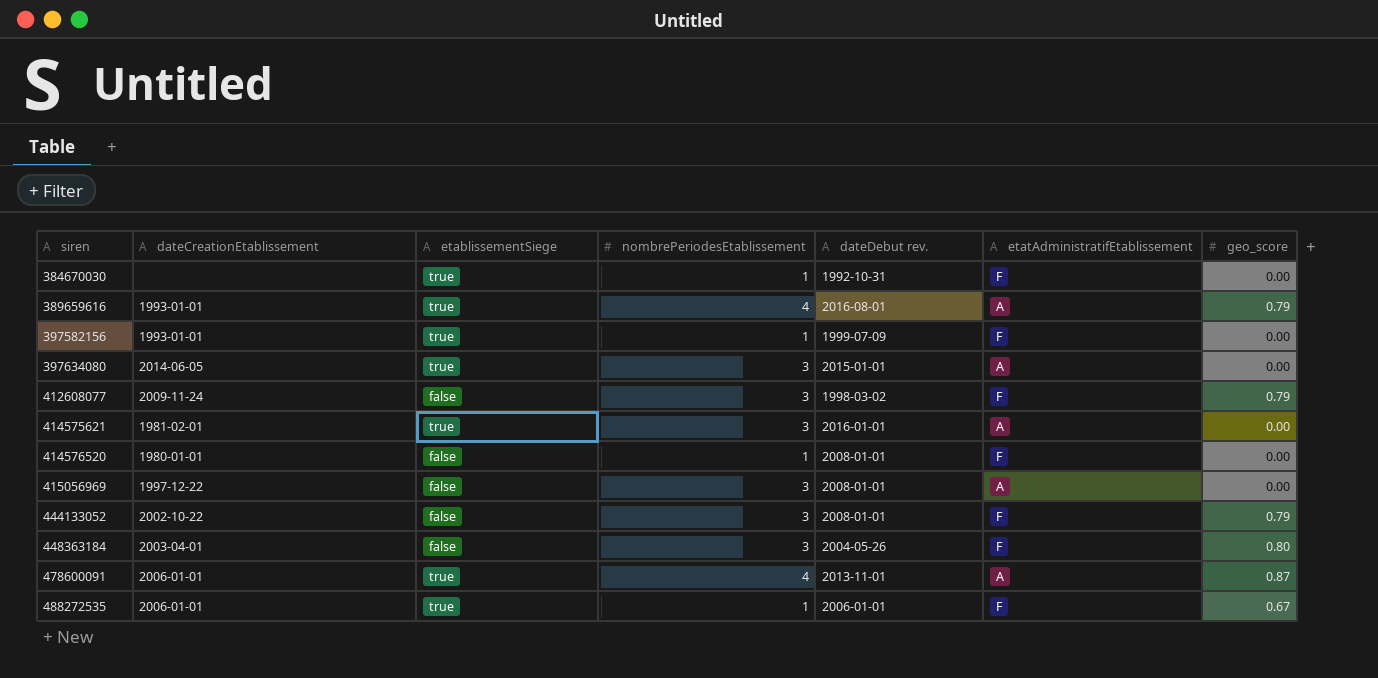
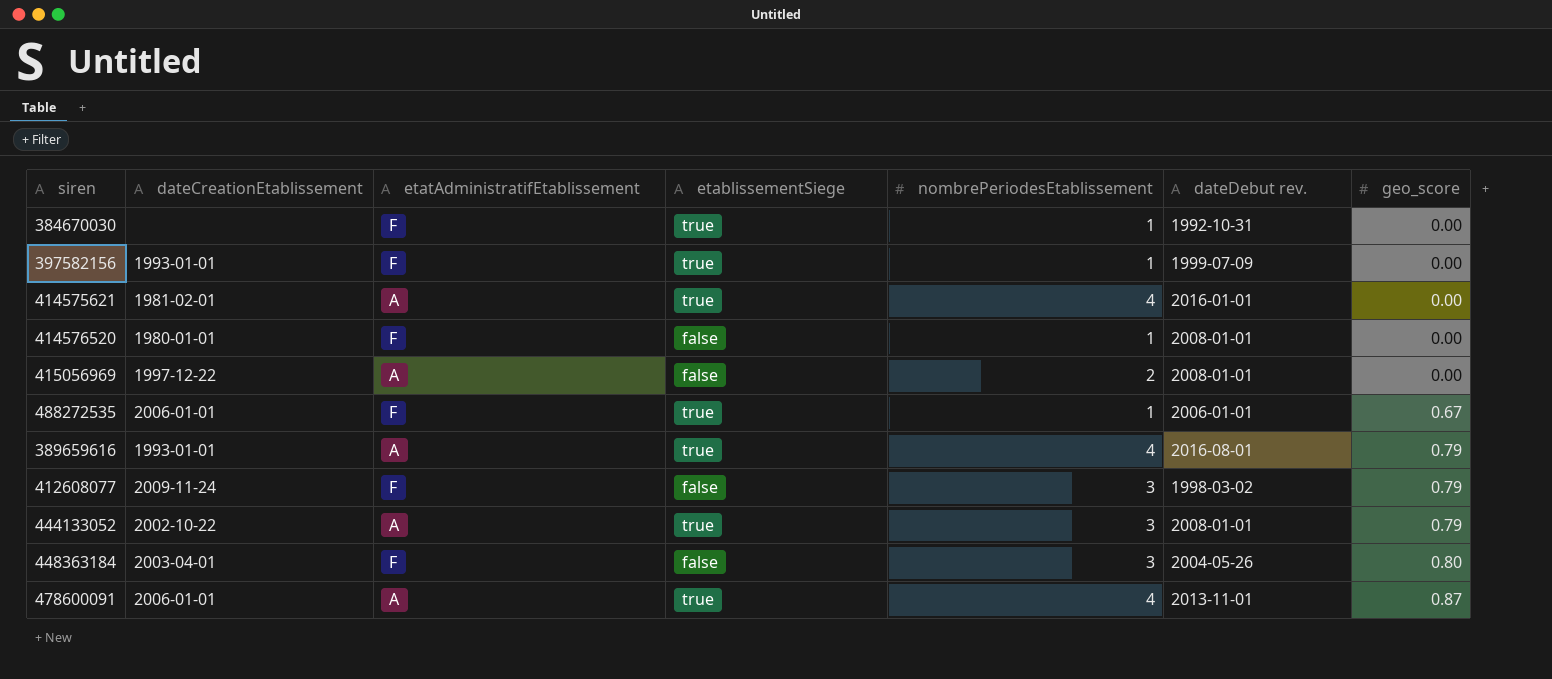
row order: siren ascending -> geo_score ascending
column etatAdministratifEtablissement | position: 6 -> 3
row 397634080: 2014-06-05 | true | 3 | 2015-01-01 | A | 0.00 -> none
414575621 | nombrePeriodesEtablissement: 3 -> 4
415056969 | nombrePeriodesEtablissement: 3 -> 2
444133052 | etatAdministratifEtablissement: F -> A
444133052 | etablissementSiege: false -> true

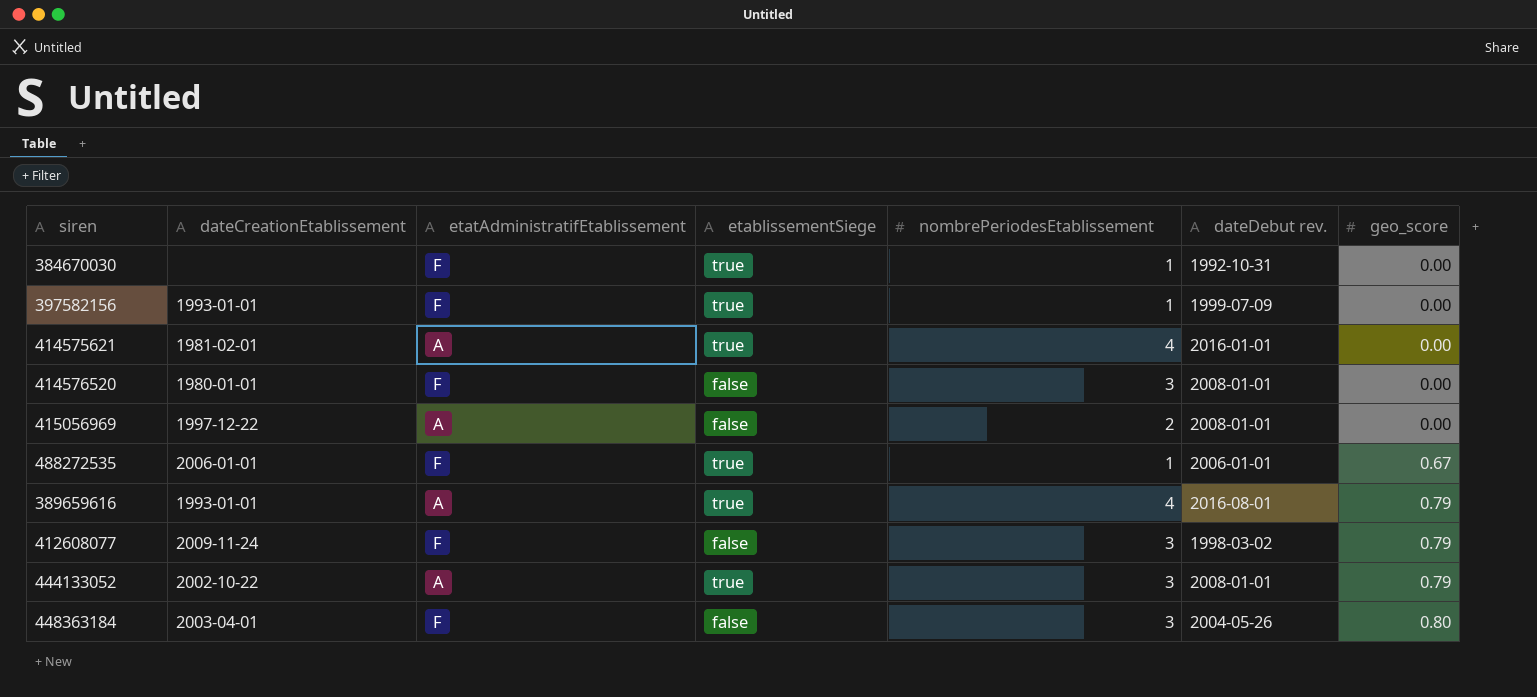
row 478600091: 2006-01-01 | A | true | 4 | 2013-11-01 | 0.87 -> none
414576520 | nombrePeriodesEtablissement: 1 -> 3

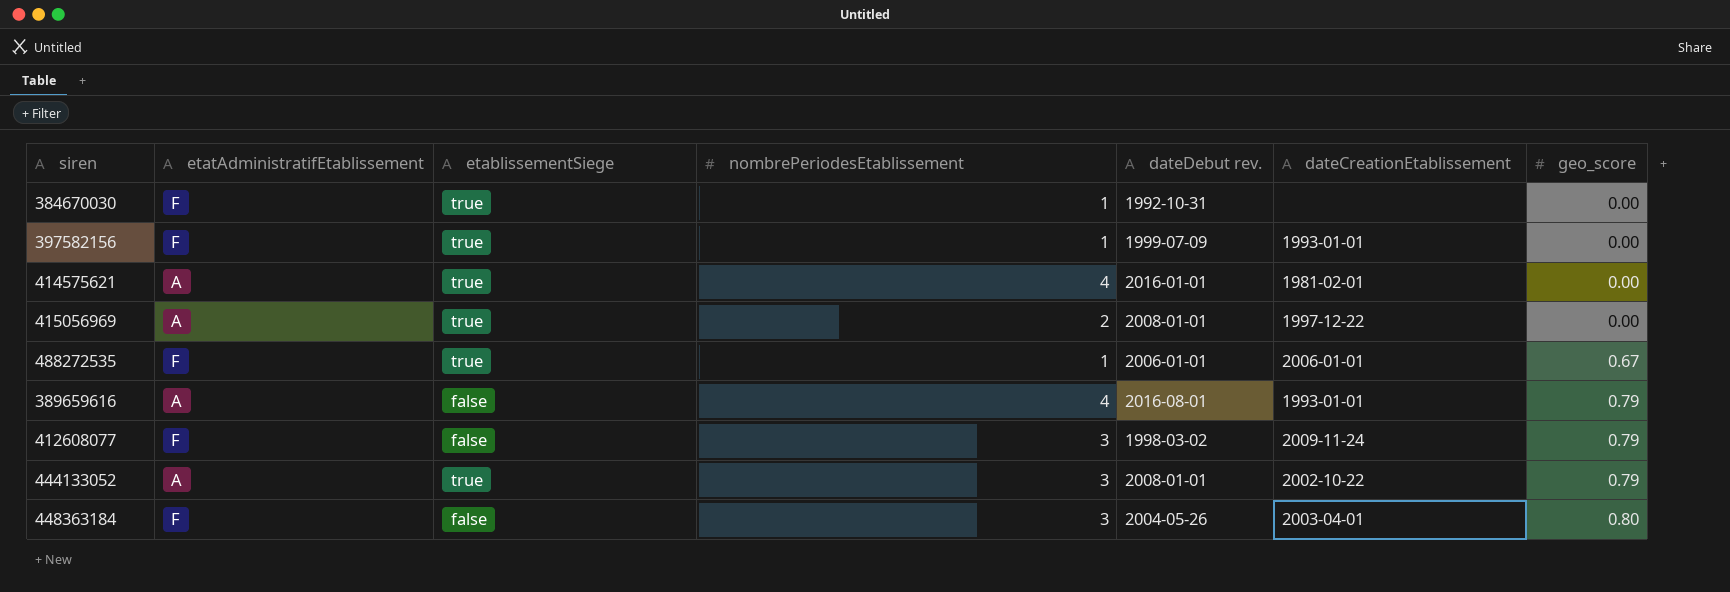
column dateCreationEtablissement | position: 2 -> 6
row 414576520: 1980-01-01 | F | false | 3 | 2008-01-01 | 0.00 -> none
415056969 | etablissementSiege: false -> true
389659616 | etablissementSiege: true -> false

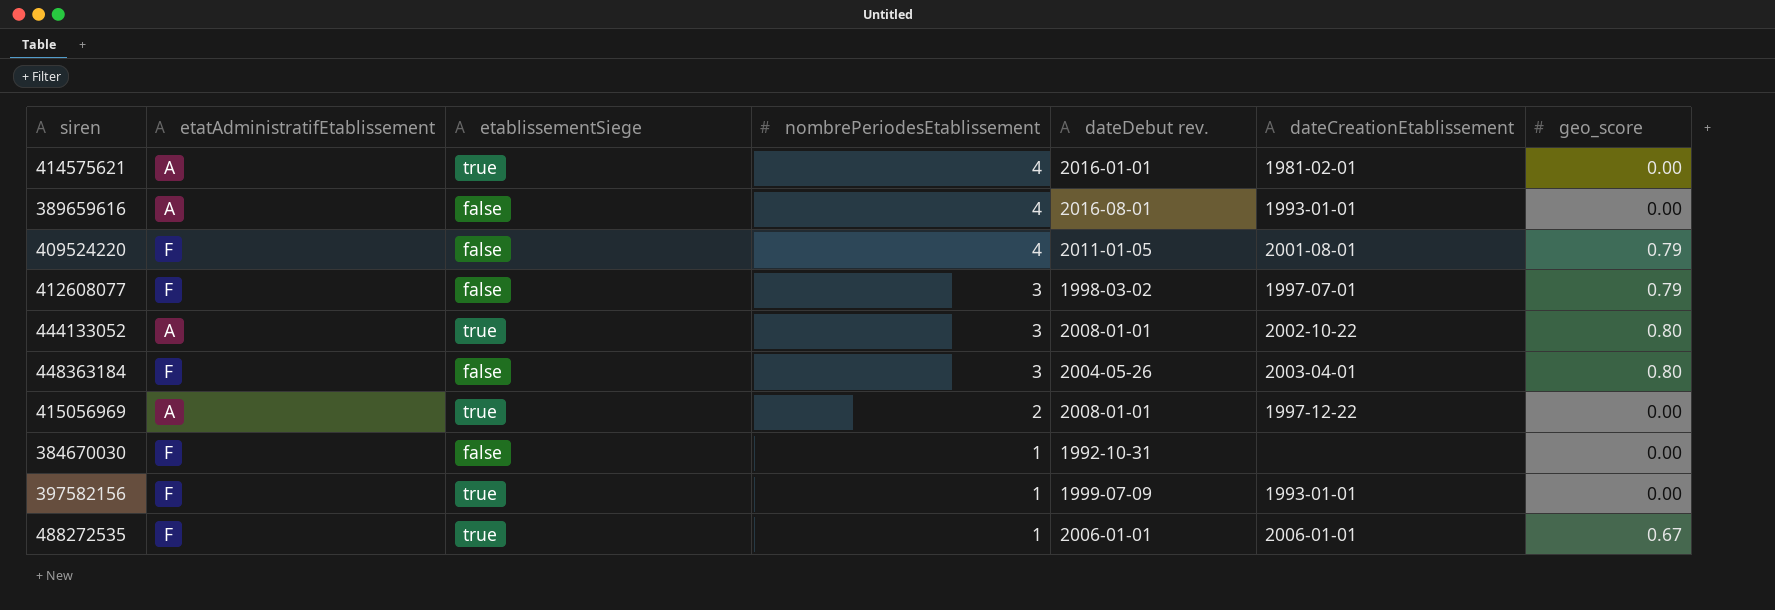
row order: geo_score ascending -> nombrePeriodesEtablissement descending
389659616 | geo_score: 0.79 -> 0.00
row 409524220: none -> F | false | 4 | 2011-01-05 | 2001-08-01 | 0.79
412608077 | dateCreationEtablissement: 2009-11-24 -> 1997-07-01
444133052 | geo_score: 0.79 -> 0.80
384670030 | etablissementSiege: true -> false

